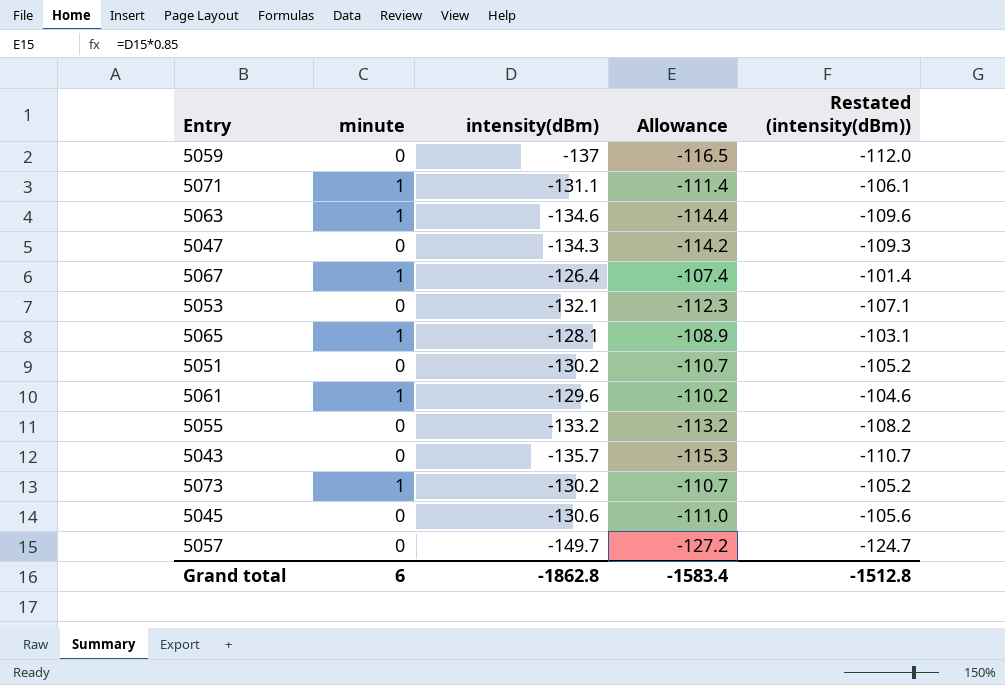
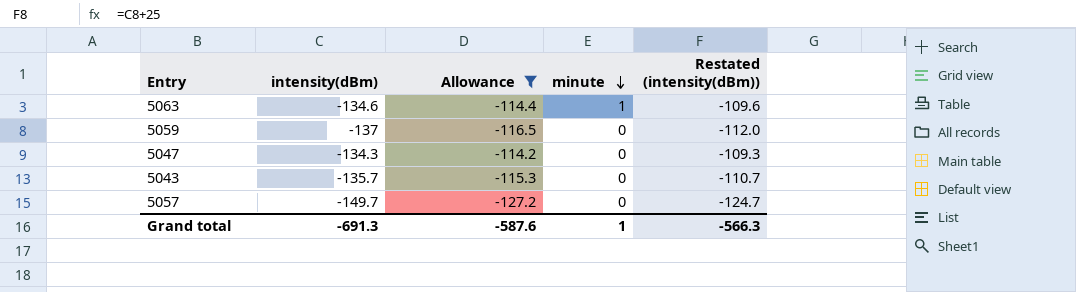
filter: none -> Allowance <= -114.2
row order: none -> minute descending
column minute | position: 2 -> 4
Grand total | intensity(dBm): -1862.8 -> -691.3
Grand total | Allowance: -1583.4 -> -587.6
Grand total | minute: 6 -> 1
Grand total | Restated (intensity(dBm)): -1512.8 -> -566.3

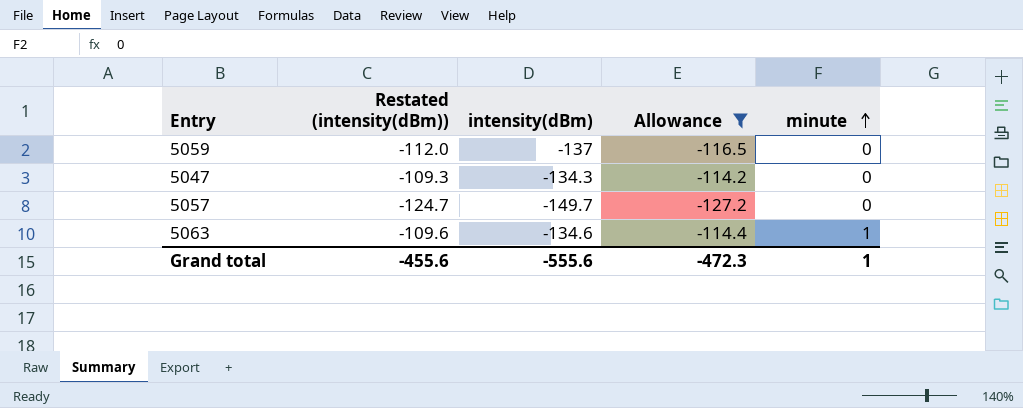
row order: minute descending -> minute ascending
column Restated (intensity(dBm)) | position: 5 -> 2
row 5043: -135.7 | -115.3 | 0 | -110.7 -> none
Grand total | Restated (intensity(dBm)): -566.3 -> -455.6
Grand total | intensity(dBm): -691.3 -> -555.6
Grand total | Allowance: -587.6 -> -472.3

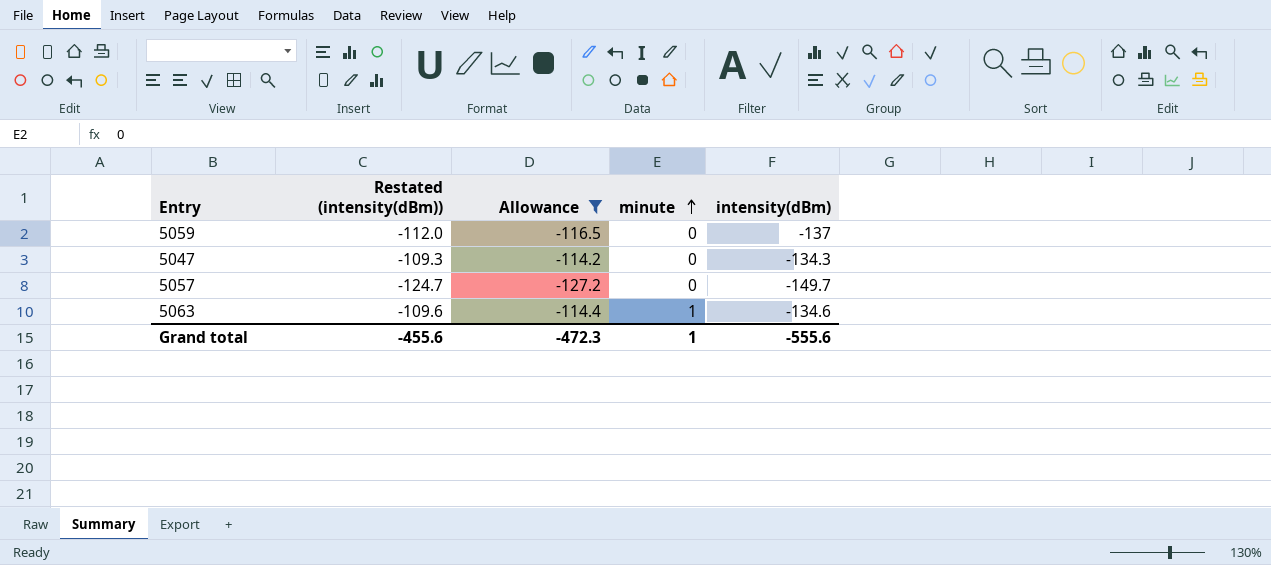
column intensity(dBm) | position: 3 -> 5

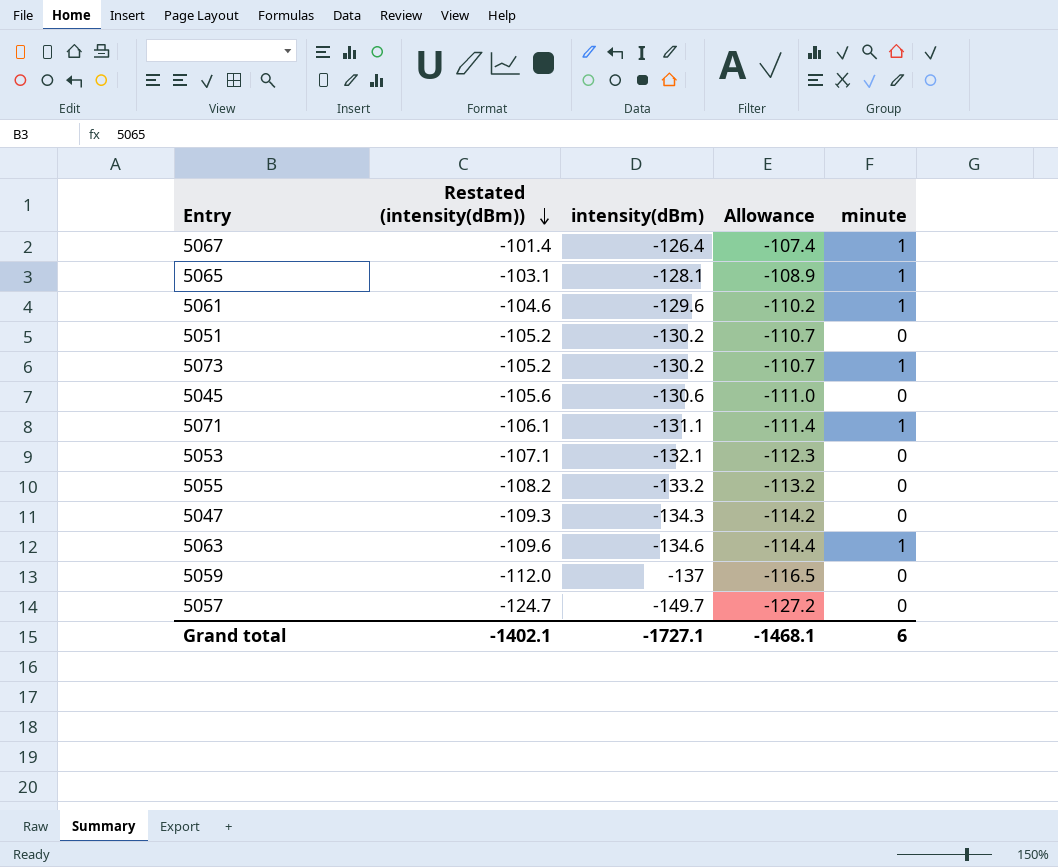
filter: Allowance <= -114.2 -> none
row order: minute ascending -> Restated (intensity(dBm)) descending
column intensity(dBm) | position: 5 -> 3
Grand total | Restated (intensity(dBm)): -455.6 -> -1402.1
Grand total | intensity(dBm): -555.6 -> -1727.1
Grand total | Allowance: -472.3 -> -1468.1
Grand total | minute: 1 -> 6

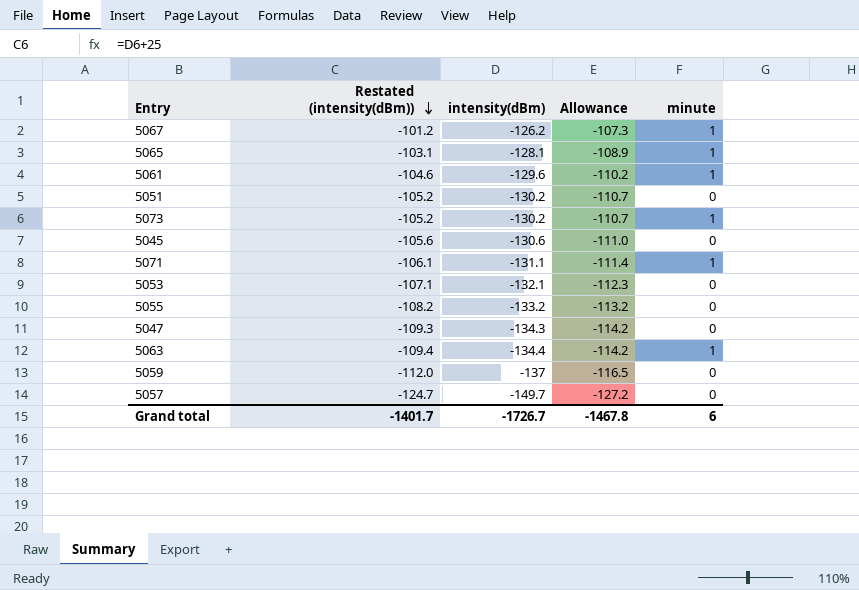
5067 | Restated (intensity(dBm)): -101.4 -> -101.2
5067 | intensity(dBm): -126.4 -> -126.2
5067 | Allowance: -107.4 -> -107.3
5063 | Restated (intensity(dBm)): -109.6 -> -109.4
5063 | intensity(dBm): -134.6 -> -134.4
5063 | Allowance: -114.4 -> -114.2
Grand total | Restated (intensity(dBm)): -1402.1 -> -1401.7
Grand total | intensity(dBm): -1727.1 -> -1726.7
Grand total | Allowance: -1468.1 -> -1467.8

